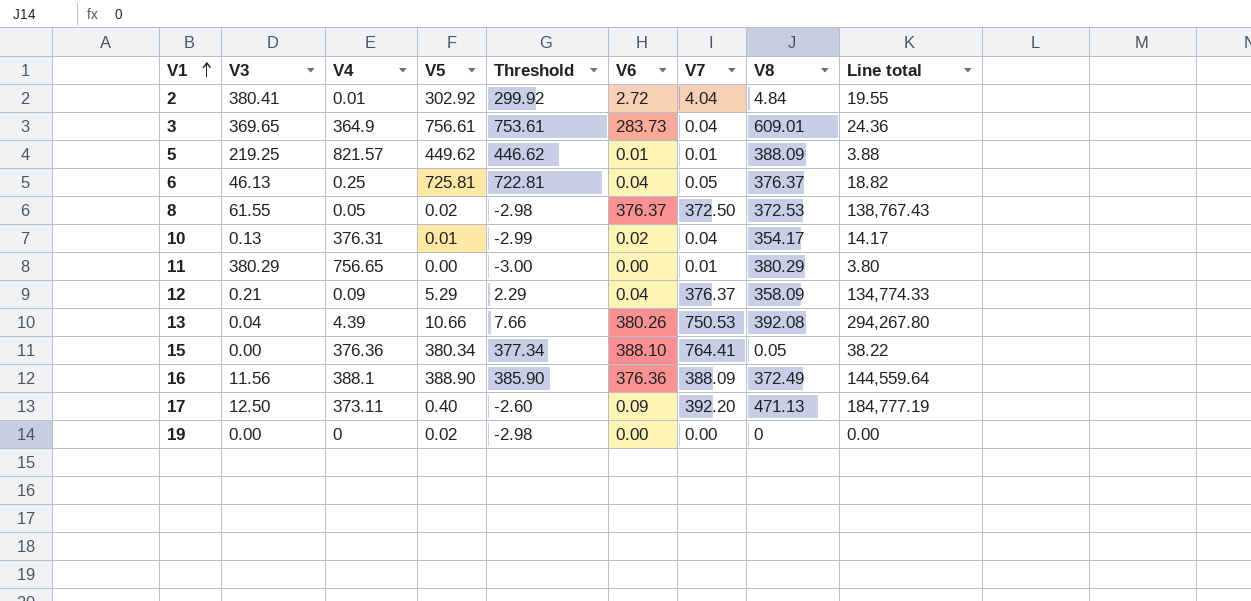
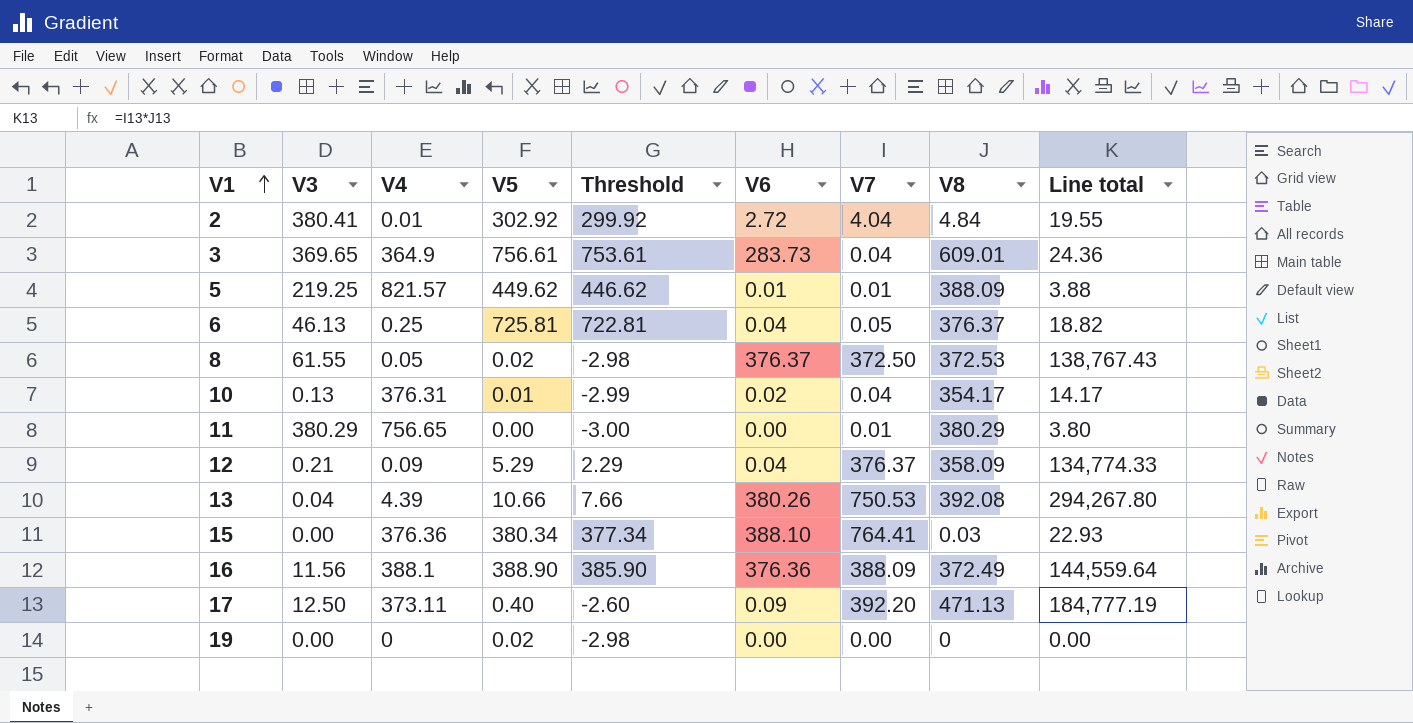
15 | V8: 0.05 -> 0.03
15 | Line total: 38.22 -> 22.93

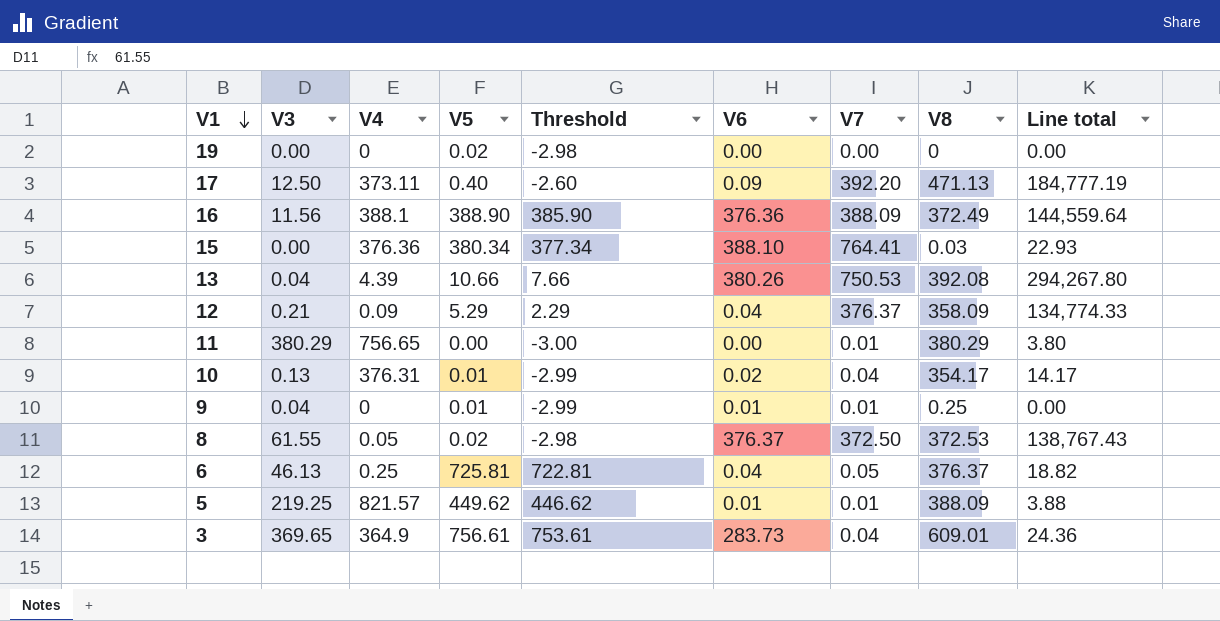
row order: V1 ascending -> V1 descending
row 2: 380.41 | 0.01 | 302.92 | 299.92 | 2.72 | 4.04 | 4.84 | 19.55 -> none
row 9: none -> 0.04 | 0 | 0.01 | -2.99 | 0.01 | 0.01 | 0.25 | 0.00

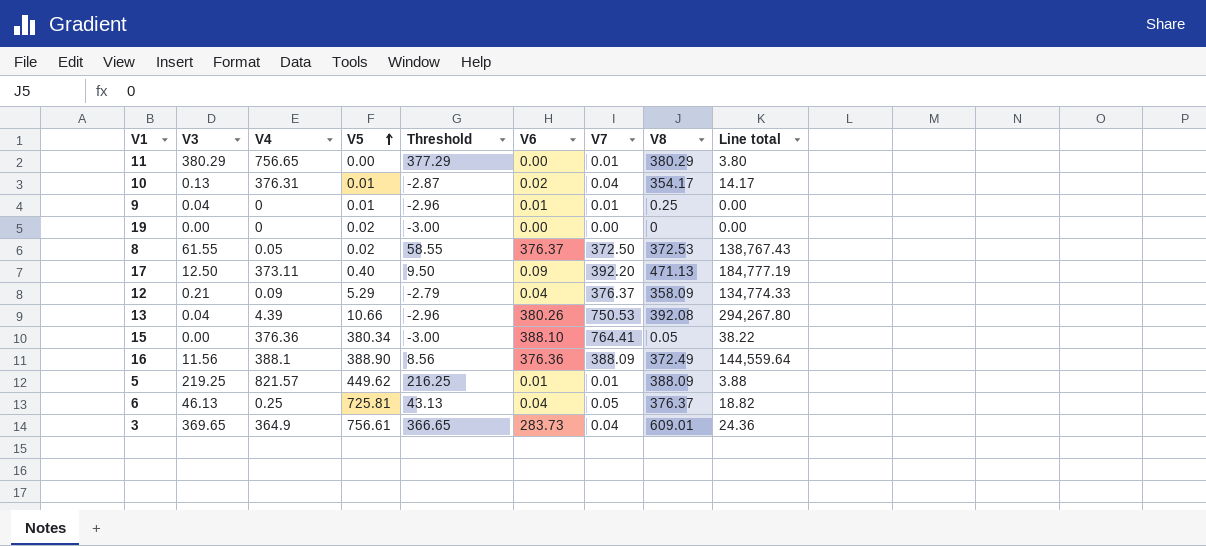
row order: V1 descending -> V5 ascending
column Threshold | formula: [V5] - 3 -> [V3] - 3
15 | V8: 0.03 -> 0.05
15 | Line total: 22.93 -> 38.22

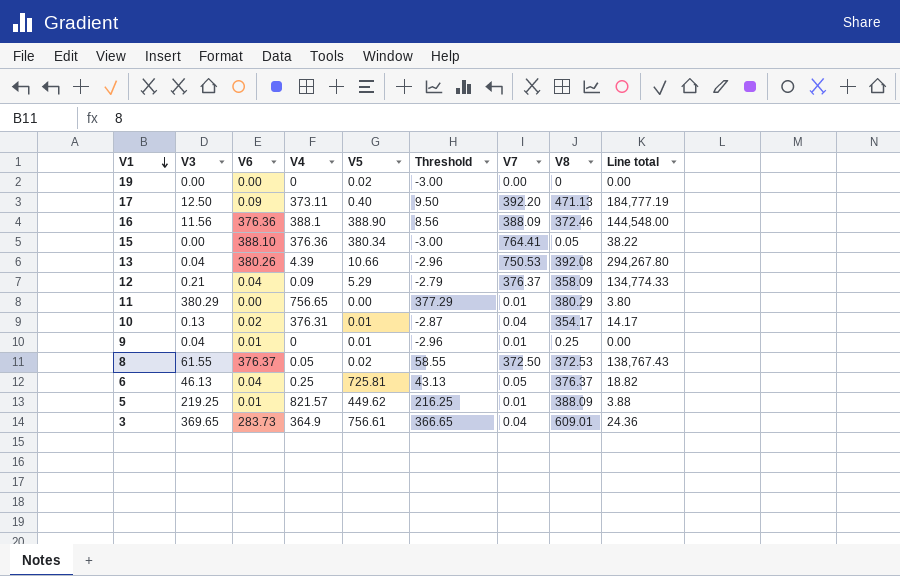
row order: V5 ascending -> V1 descending
column V6 | position: 6 -> 3
16 | V8: 372.49 -> 372.46
16 | Line total: 144,559.64 -> 144,548.00

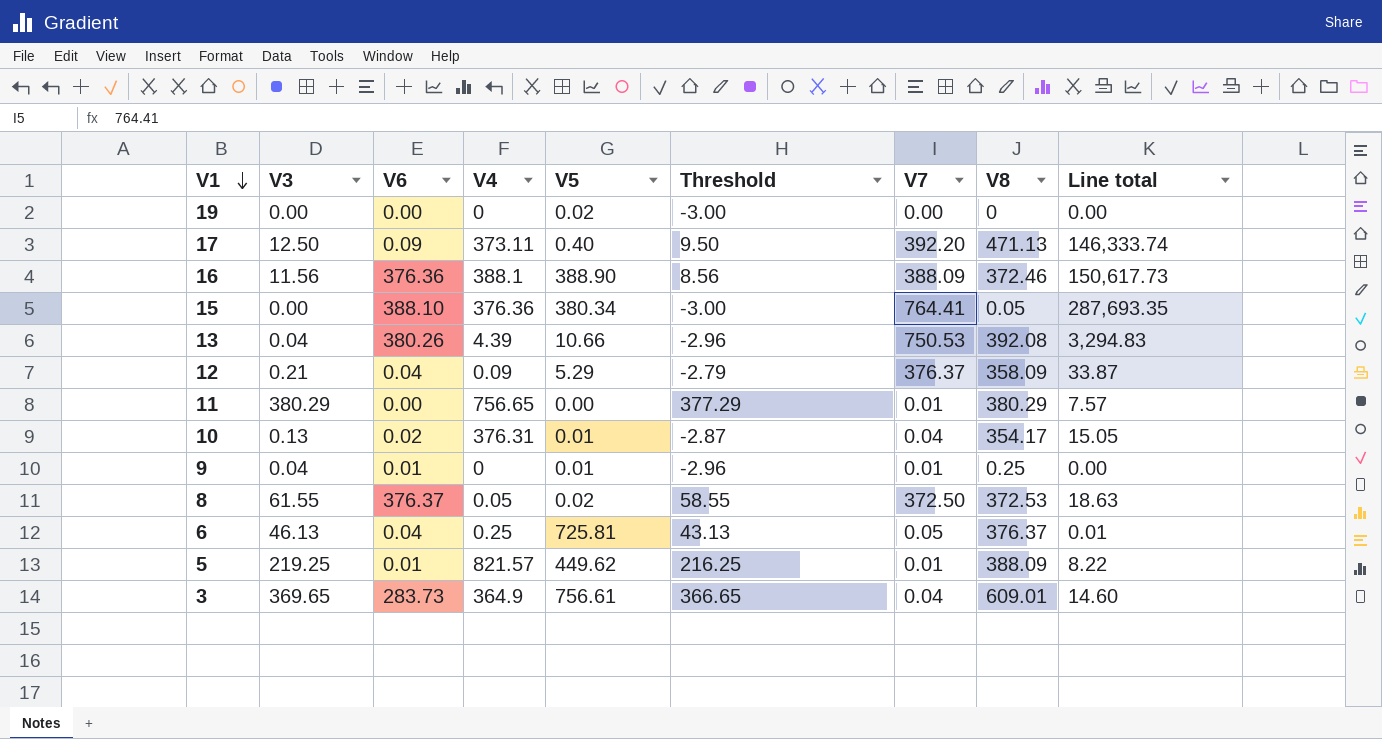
column Line total | formula: [V7] * [V8] -> [V4] * [V7]

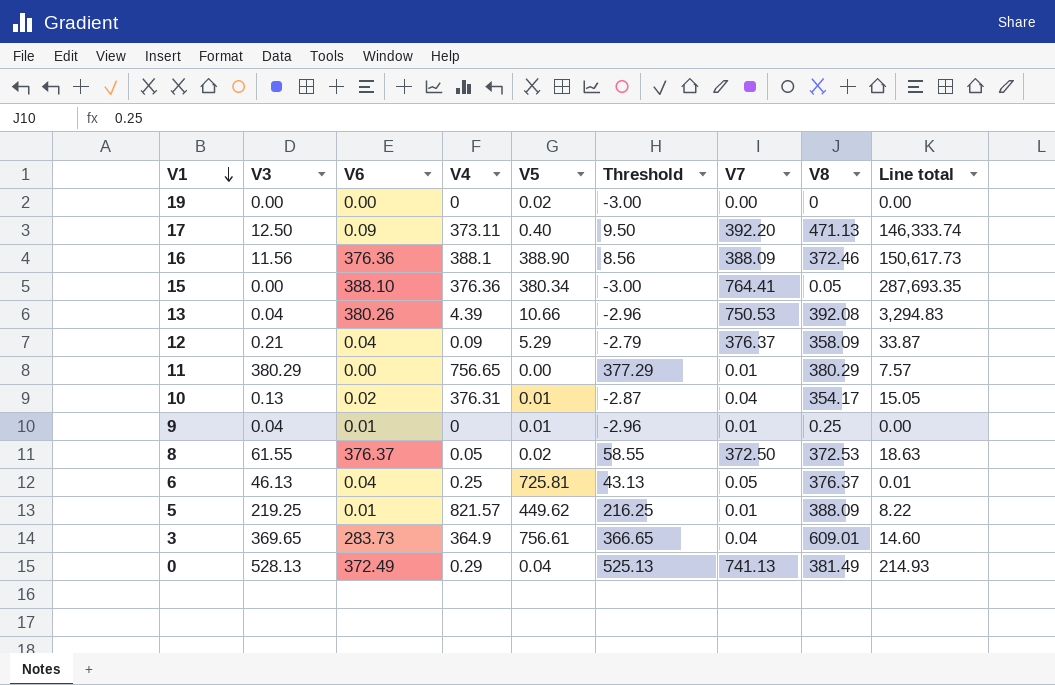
row 0: none -> 528.13 | 372.49 | 0.29 | 0.04 | 525.13 | 741.13 | 381.49 | 214.93

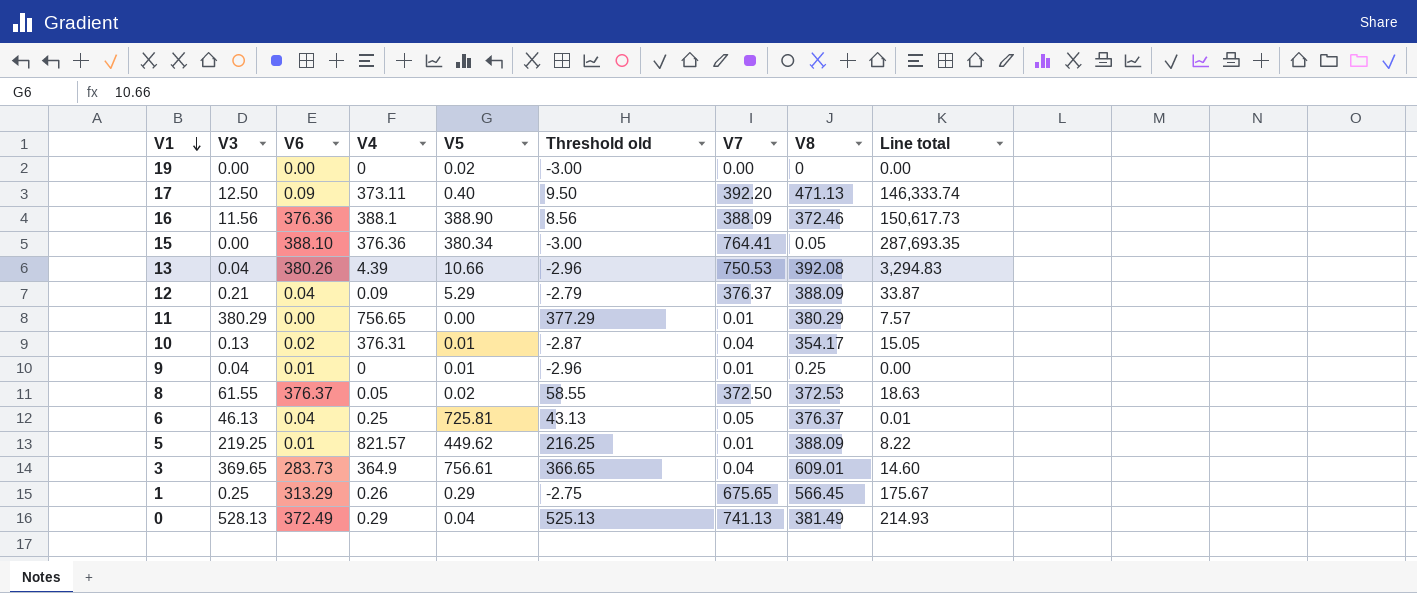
column name: Threshold -> Threshold old
12 | V8: 358.09 -> 388.09
row 1: none -> 0.25 | 313.29 | 0.26 | 0.29 | -2.75 | 675.65 | 566.45 | 175.67

